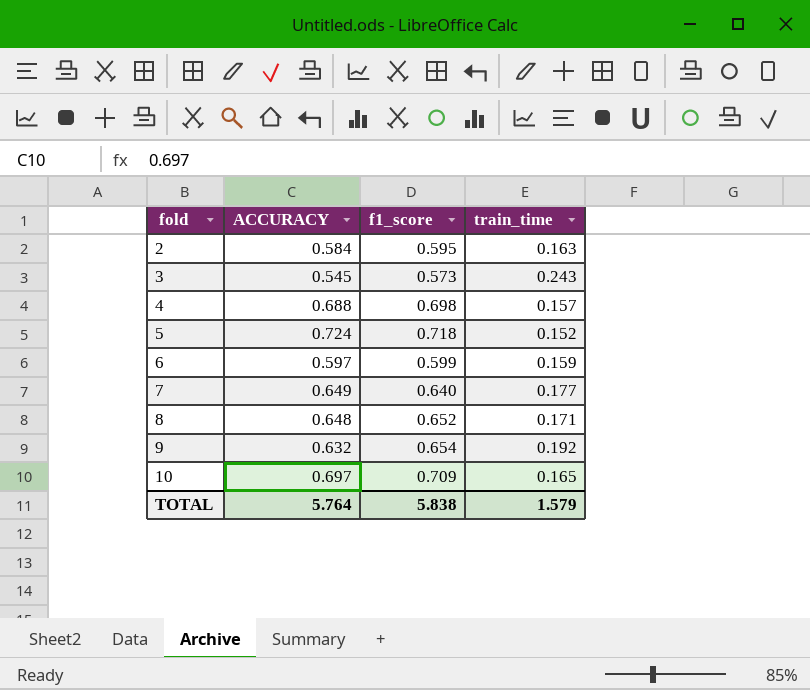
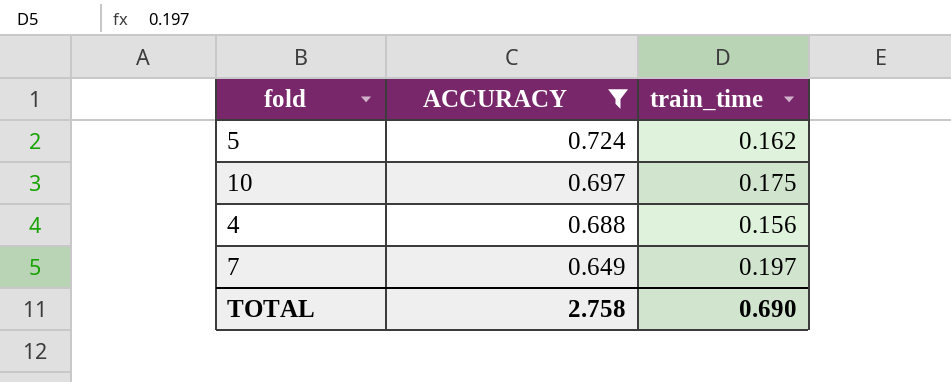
filter: none -> ACCURACY >= 0.649
row order: fold ascending -> ACCURACY descending
column f1_score | position: 3 -> none
5 | train_time: 0.152 -> 0.162
10 | train_time: 0.165 -> 0.175
4 | train_time: 0.157 -> 0.156
7 | train_time: 0.177 -> 0.197
TOTAL | ACCURACY: 5.764 -> 2.758
TOTAL | train_time: 1.579 -> 0.690

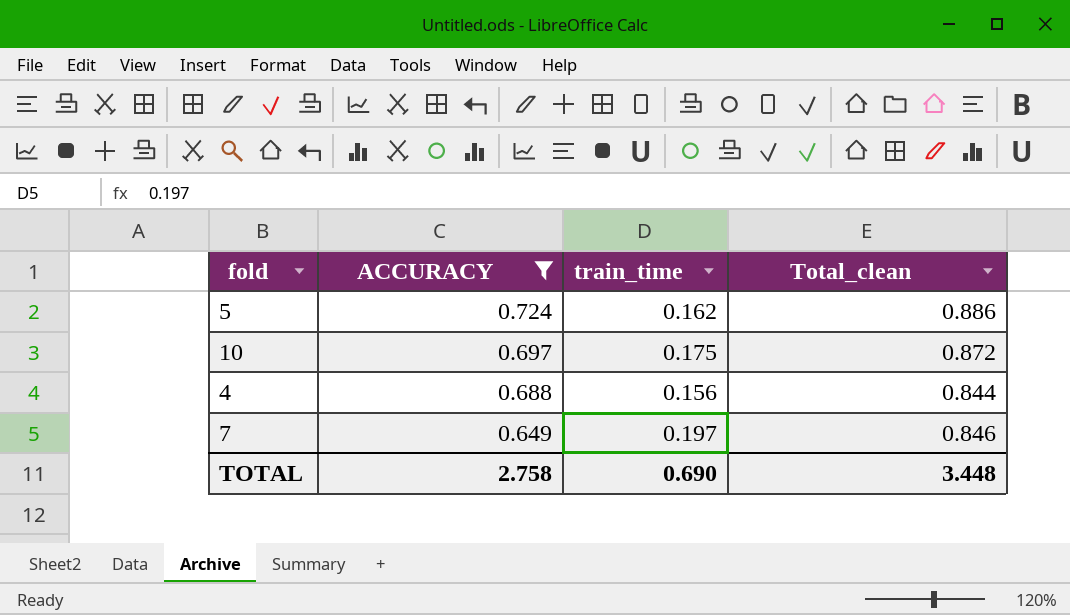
column Total_clean | formula: none -> [ACCURACY] + [train_time]

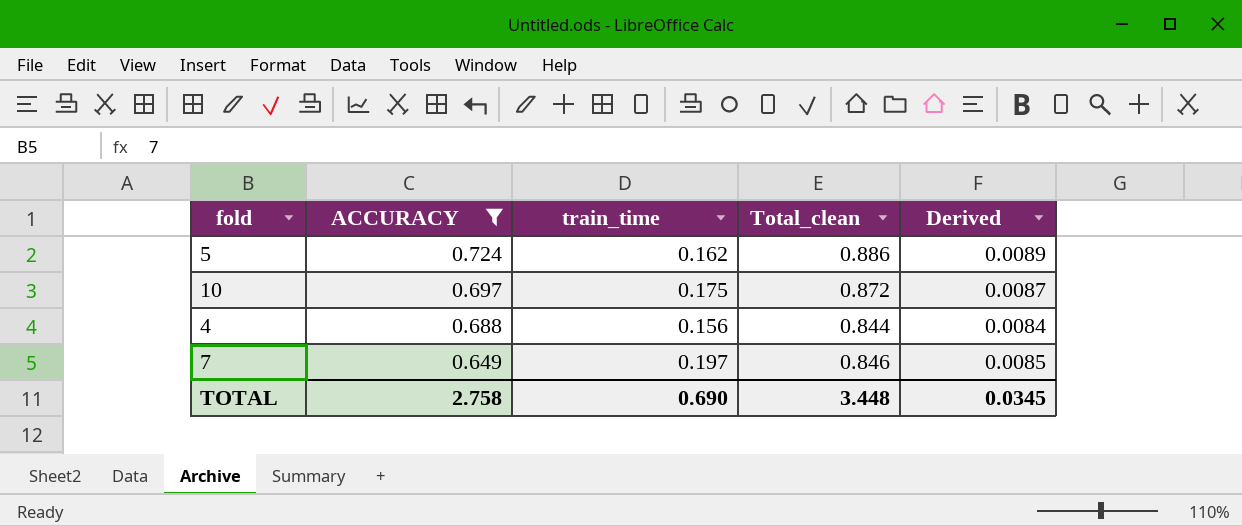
column Derived | formula: none -> [Total_clean] * 0.01

